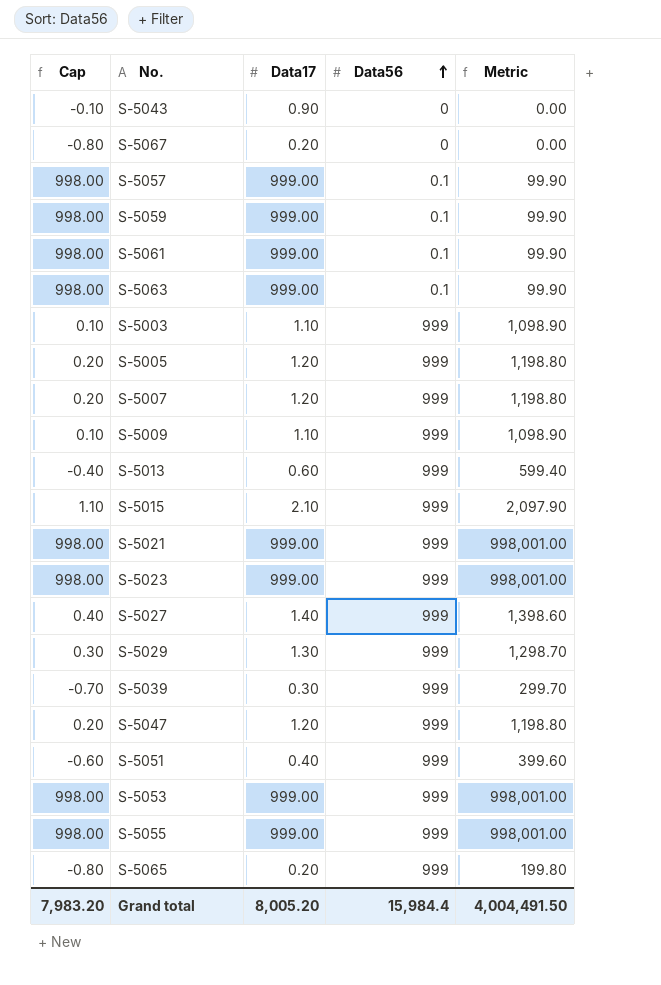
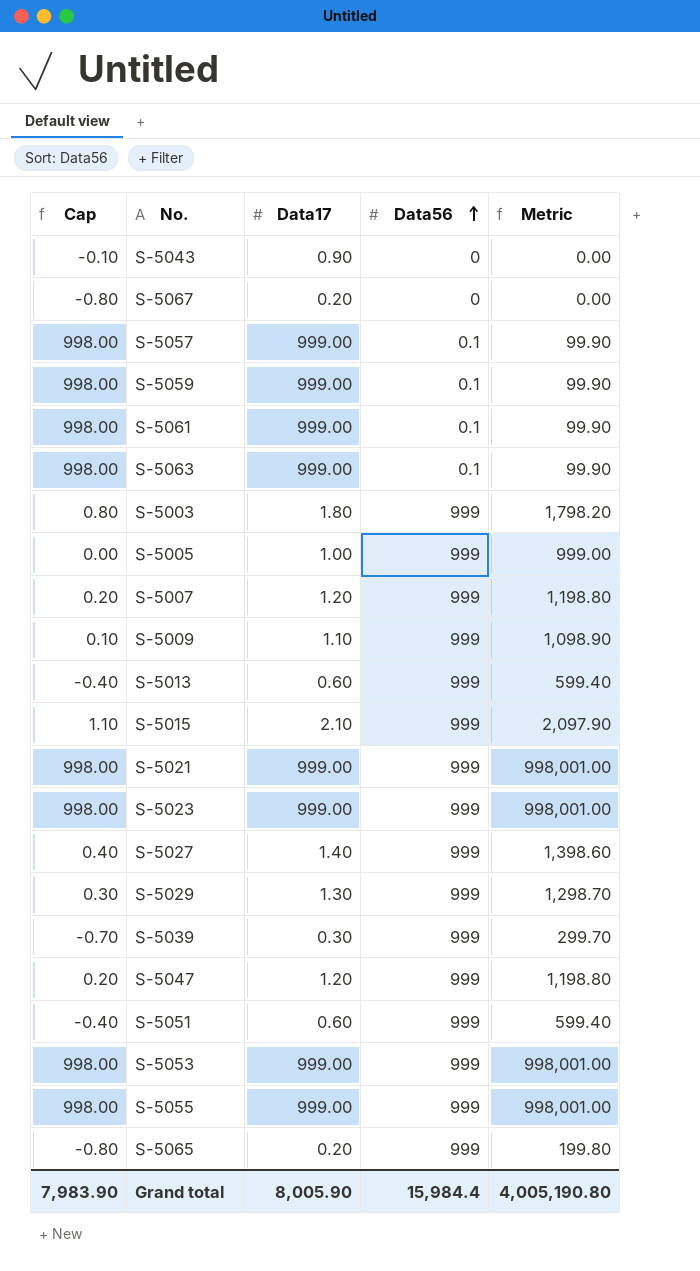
S-5003 | Cap: 0.10 -> 0.80
S-5003 | Data17: 1.10 -> 1.80
S-5003 | Metric: 1,098.90 -> 1,798.20
S-5005 | Cap: 0.20 -> 0.00
S-5005 | Data17: 1.20 -> 1.00
S-5005 | Metric: 1,198.80 -> 999.00
S-5051 | Cap: -0.60 -> -0.40
S-5051 | Data17: 0.40 -> 0.60
S-5051 | Metric: 399.60 -> 599.40
Grand total | Cap: 7,983.20 -> 7,983.90
Grand total | Data17: 8,005.20 -> 8,005.90
Grand total | Metric: 4,004,491.50 -> 4,005,190.80

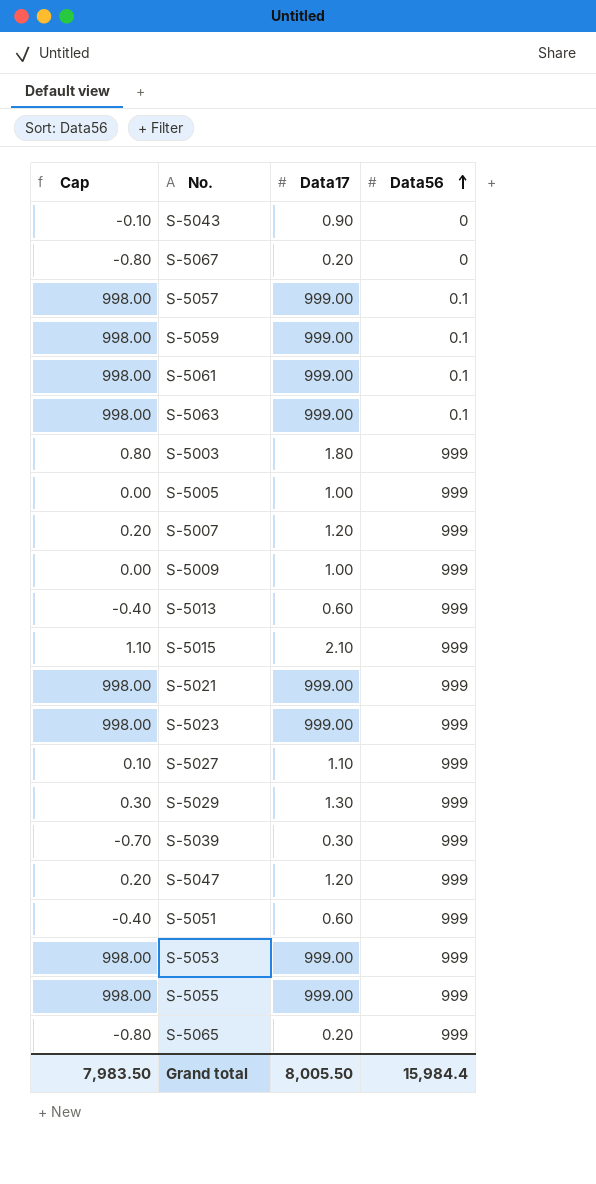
column Metric | formula: [Data17] * [Data56] -> none
S-5009 | Cap: 0.10 -> 0.00
S-5009 | Data17: 1.10 -> 1.00
S-5027 | Cap: 0.40 -> 0.10
S-5027 | Data17: 1.40 -> 1.10
Grand total | Cap: 7,983.90 -> 7,983.50
Grand total | Data17: 8,005.90 -> 8,005.50

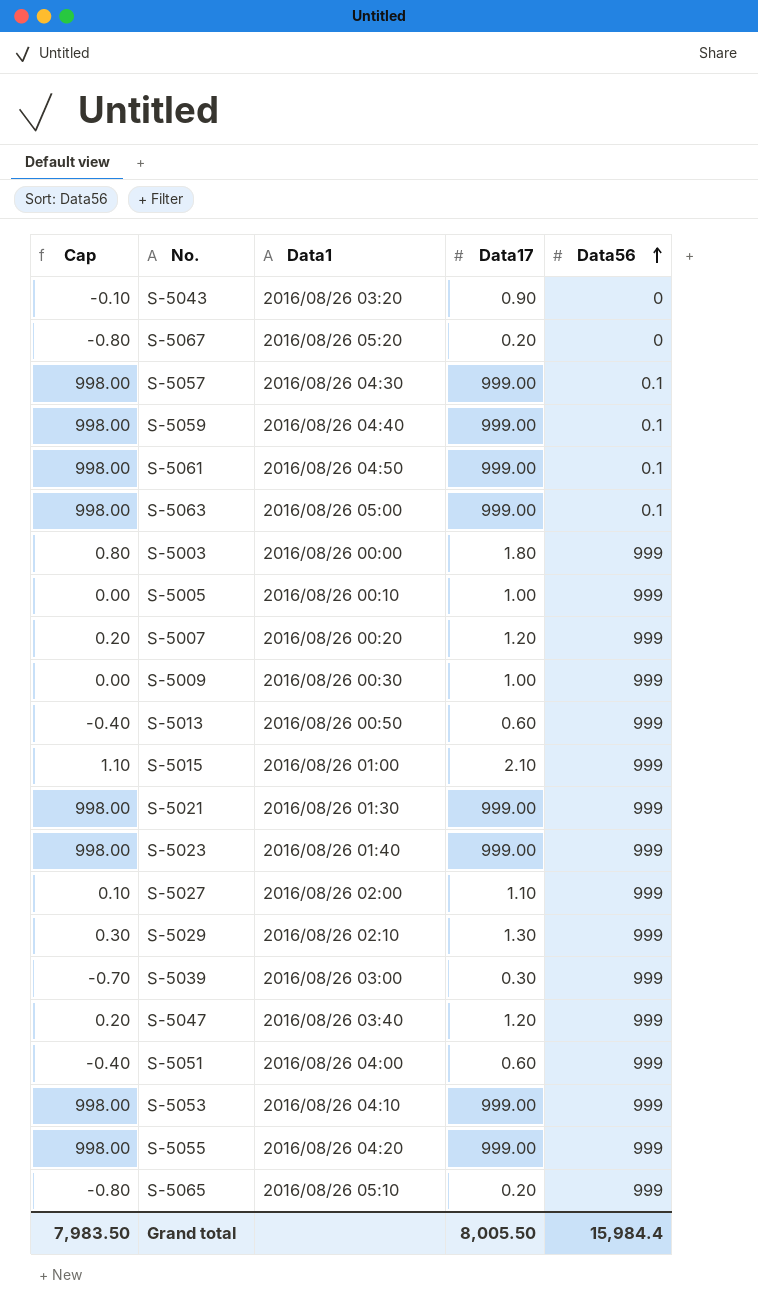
column Data1 | position: none -> 3

